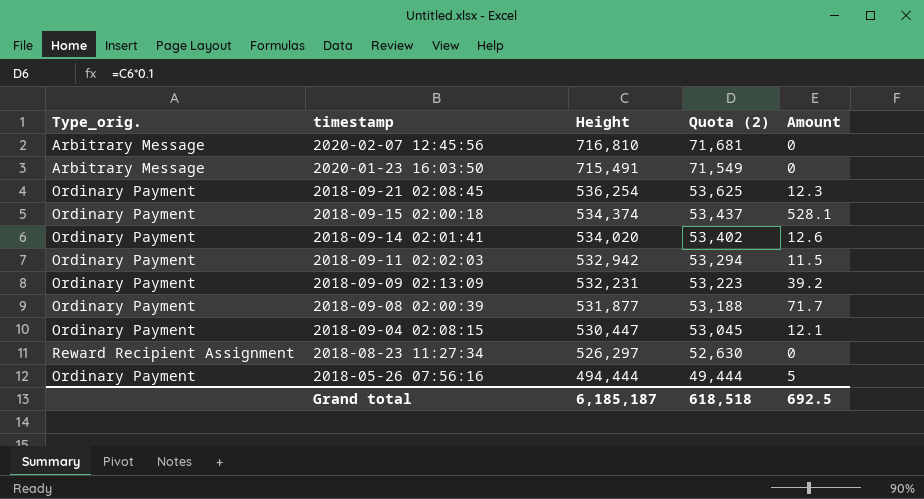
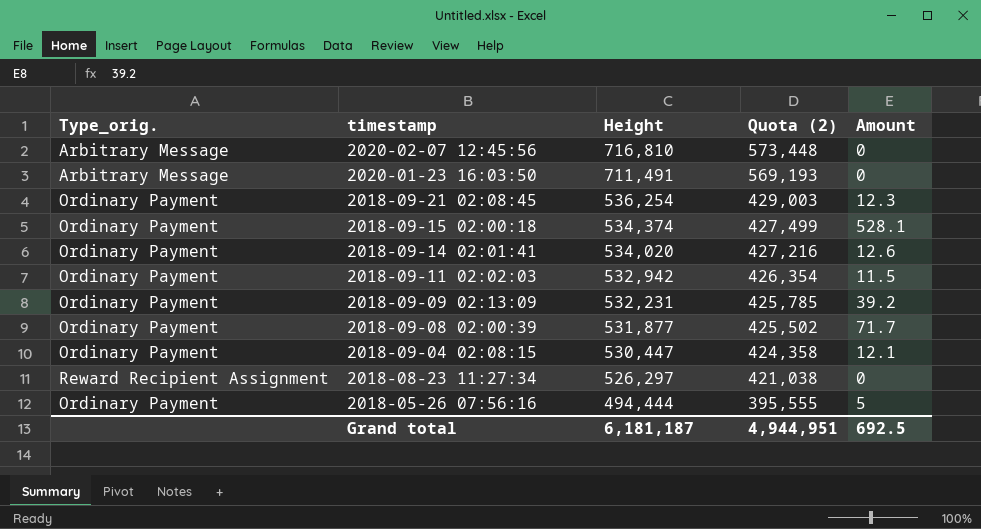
column Quota (2) | formula: [Height] * 0.1 -> [Height] * 0.8
2020-01-23 16:03:50 | Height: 715,491 -> 711,491
Grand total | Height: 6,185,187 -> 6,181,187
Grand total | Quota (2): 618,518 -> 4,944,951

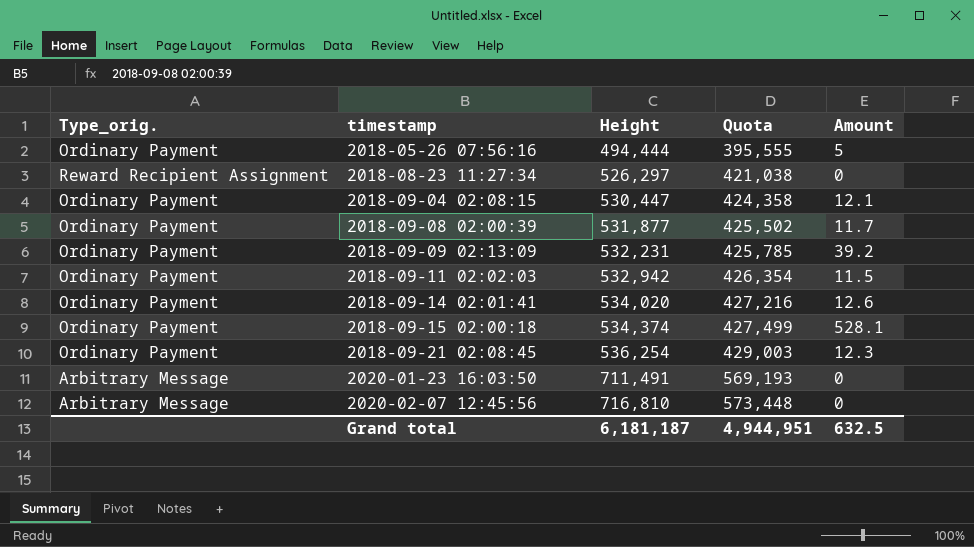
row order: timestamp descending -> timestamp ascending
column name: Quota (2) -> Quota
2018-09-08 02:00:39 | Amount: 71.7 -> 11.7
Grand total | Amount: 692.5 -> 632.5

